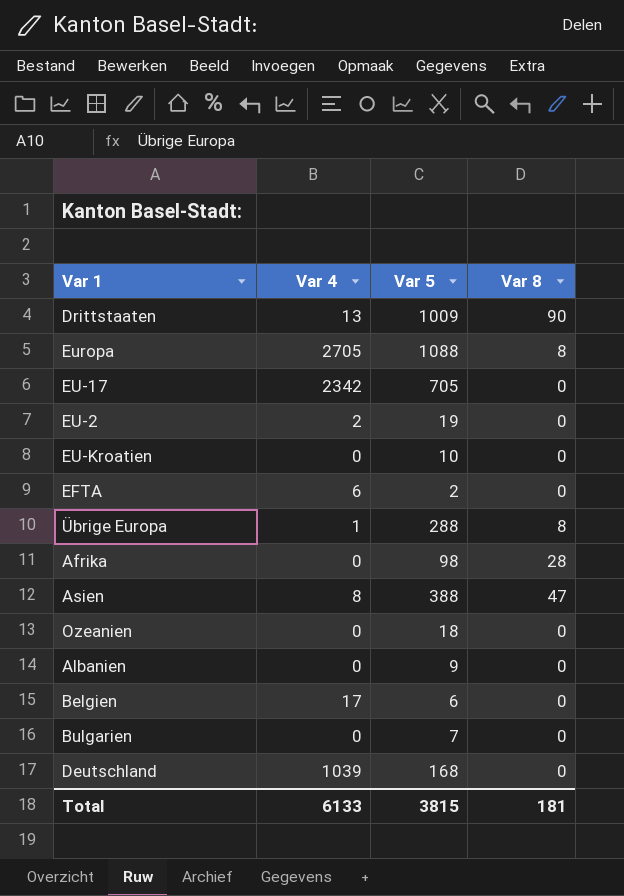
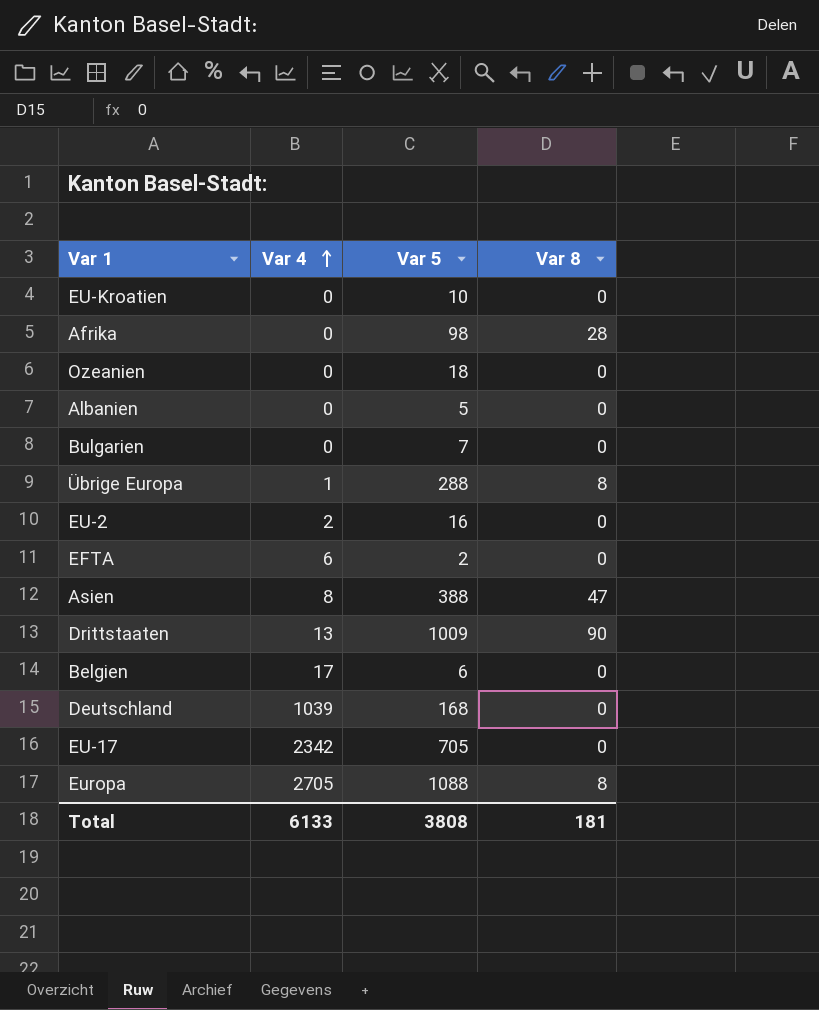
row order: none -> Var 4 ascending
Albanien | Var 5: 9 -> 5
EU-2 | Var 5: 19 -> 16
Total | Var 5: 3815 -> 3808

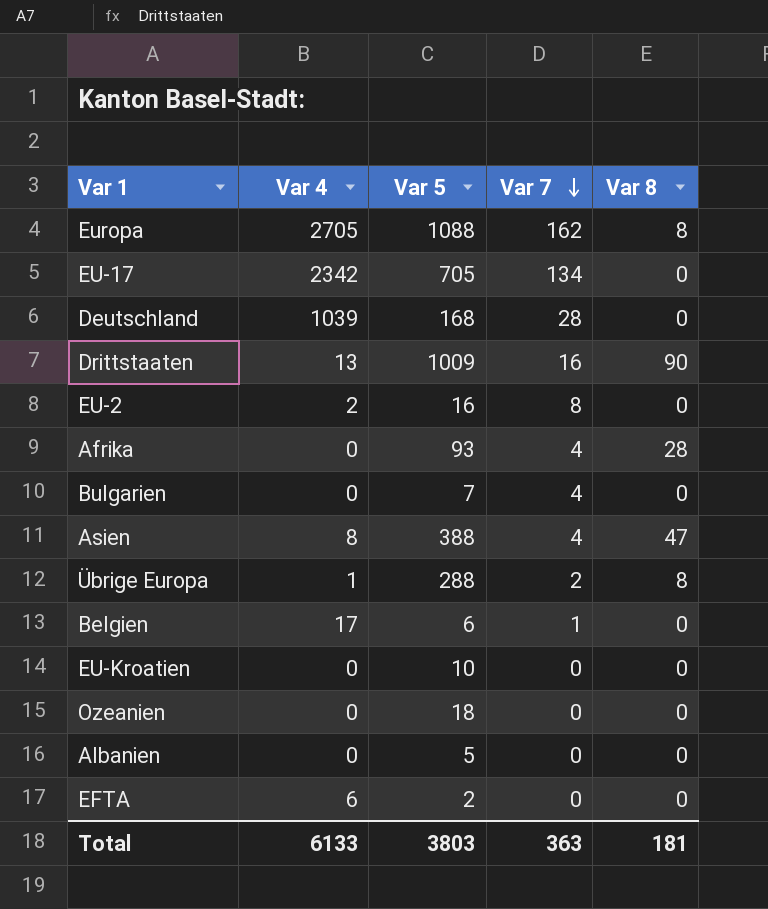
row order: Var 4 ascending -> Var 7 descending
column Var 7 | position: none -> 4
Afrika | Var 5: 98 -> 93
Total | Var 5: 3808 -> 3803

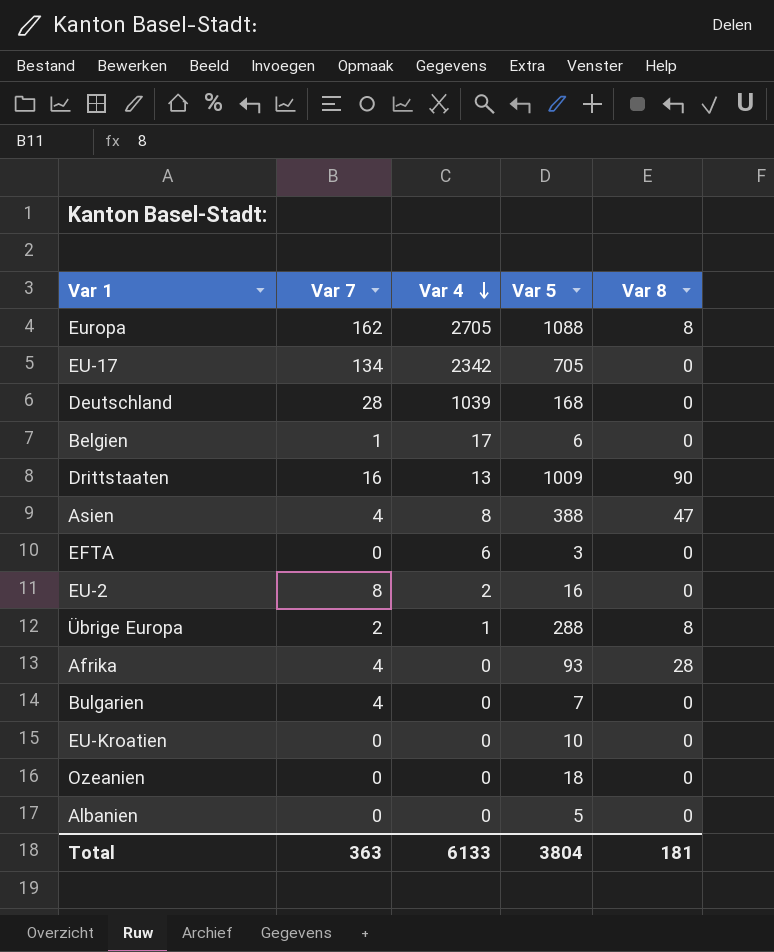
row order: Var 7 descending -> Var 4 descending
column Var 7 | position: 4 -> 2
EFTA | Var 5: 2 -> 3
Total | Var 5: 3803 -> 3804

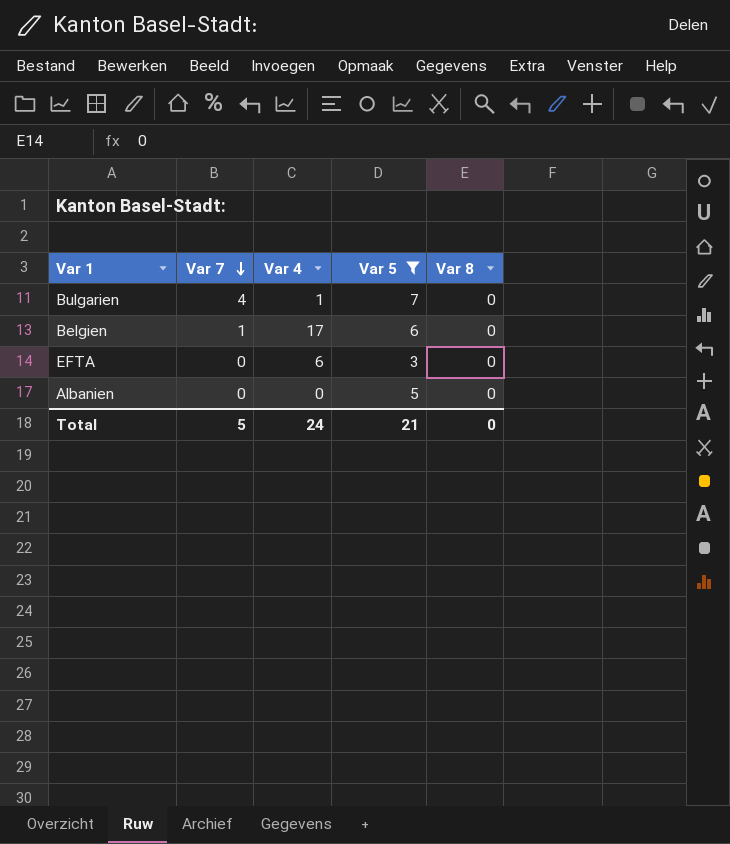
filter: none -> Var 5 <= 7
row order: Var 4 descending -> Var 7 descending
Bulgarien | Var 4: 0 -> 1
Total | Var 7: 363 -> 5
Total | Var 4: 6133 -> 24
Total | Var 5: 3804 -> 21
Total | Var 8: 181 -> 0

